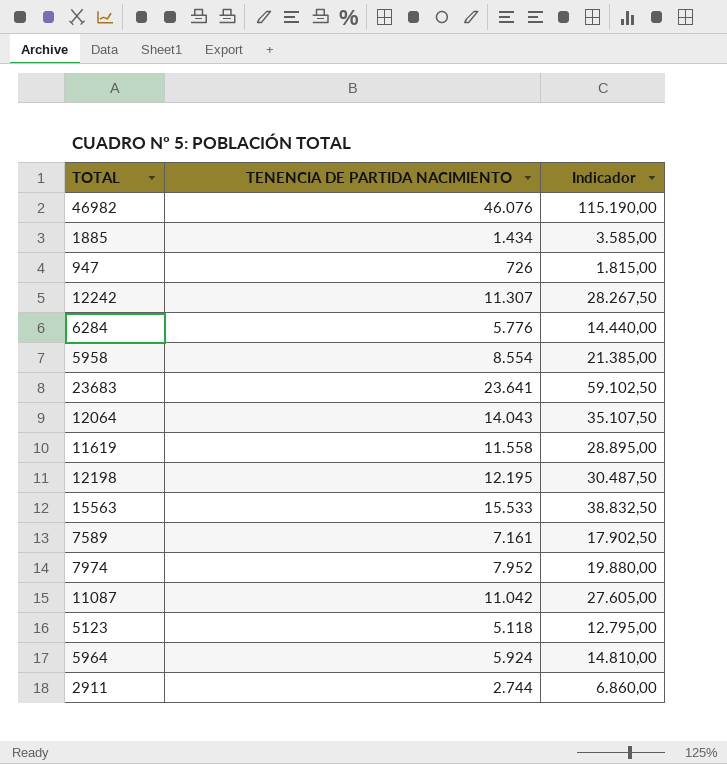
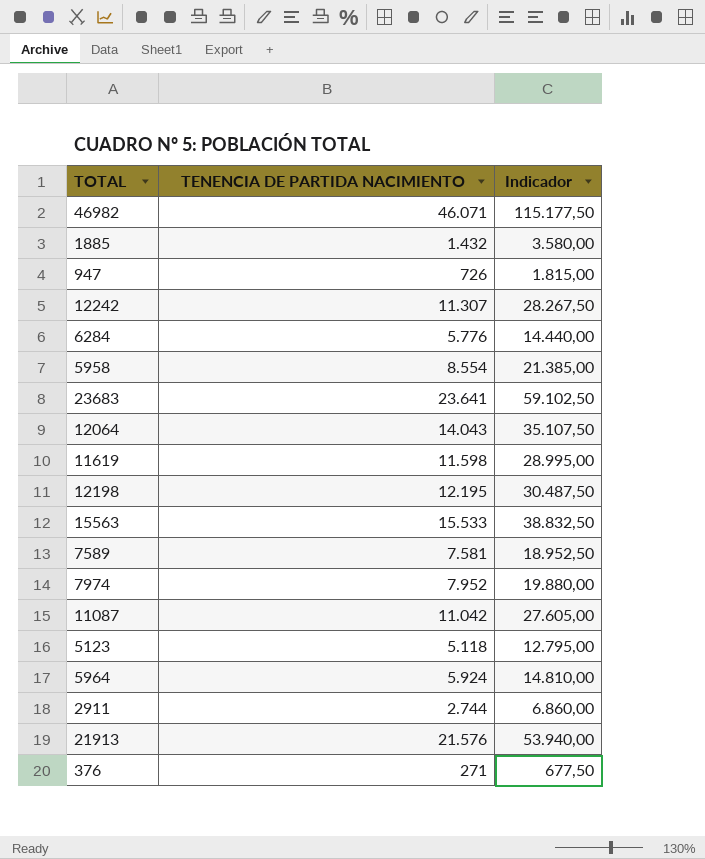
46982 | TENENCIA DE PARTIDA NACIMIENTO: 46.076 -> 46.071
46982 | Indicador: 115.190,00 -> 115.177,50
1885 | TENENCIA DE PARTIDA NACIMIENTO: 1.434 -> 1.432
1885 | Indicador: 3.585,00 -> 3.580,00
11619 | TENENCIA DE PARTIDA NACIMIENTO: 11.558 -> 11.598
11619 | Indicador: 28.895,00 -> 28.995,00
7589 | TENENCIA DE PARTIDA NACIMIENTO: 7.161 -> 7.581
7589 | Indicador: 17.902,50 -> 18.952,50
row 21913: none -> 21.576 | 53.940,00
row 376: none -> 271 | 677,50

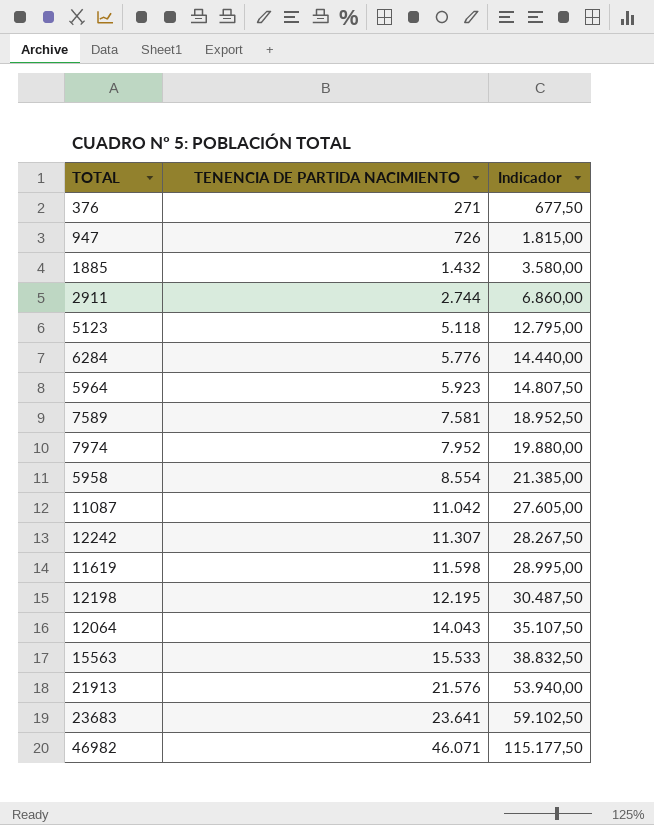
row order: none -> TENENCIA DE PARTIDA NACIMIENTO ascending
5964 | TENENCIA DE PARTIDA NACIMIENTO: 5.924 -> 5.923
5964 | Indicador: 14.810,00 -> 14.807,50

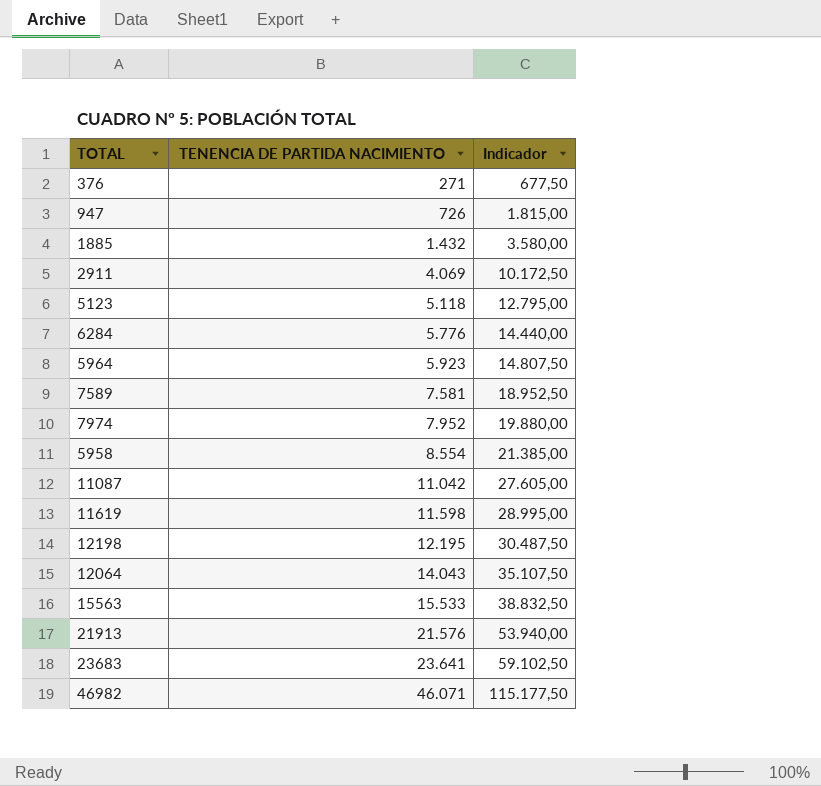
row 12242: 11.307 | 28.267,50 -> none
2911 | TENENCIA DE PARTIDA NACIMIENTO: 2.744 -> 4.069
2911 | Indicador: 6.860,00 -> 10.172,50

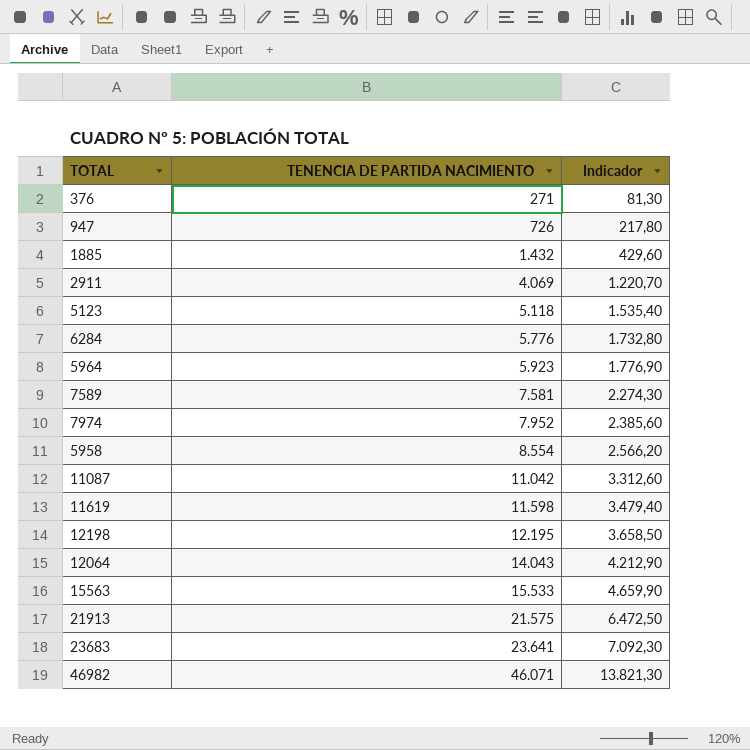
column Indicador | formula: [TENENCIA DE PARTIDA NACIMIENTO] * 2,5 -> [TENENCIA DE PARTIDA NACIMIENTO] * 0,3
21913 | TENENCIA DE PARTIDA NACIMIENTO: 21.576 -> 21.575

